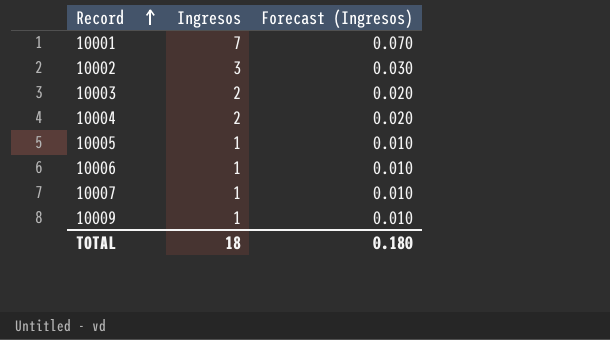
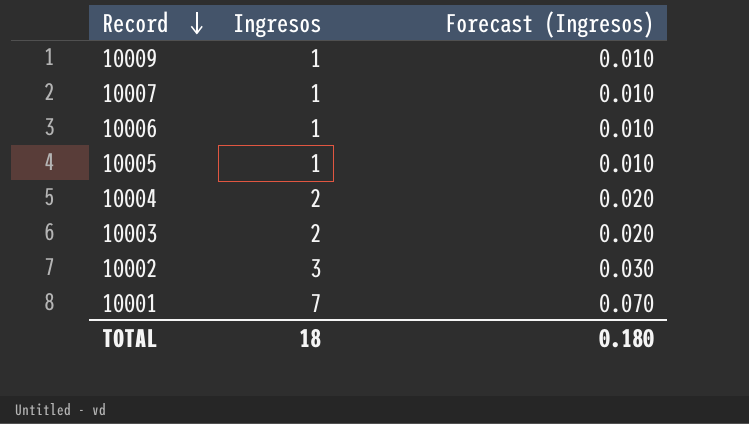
row order: Record ascending -> Record descending

